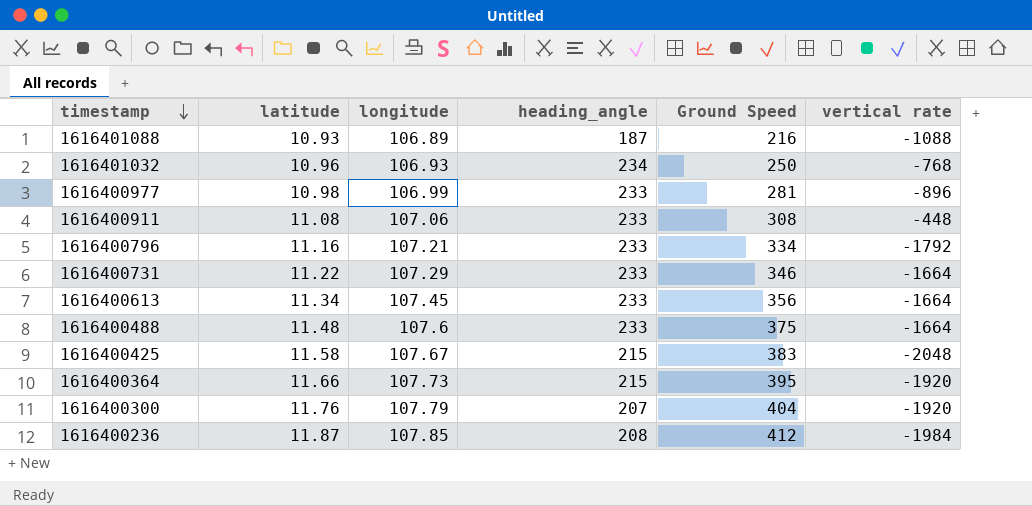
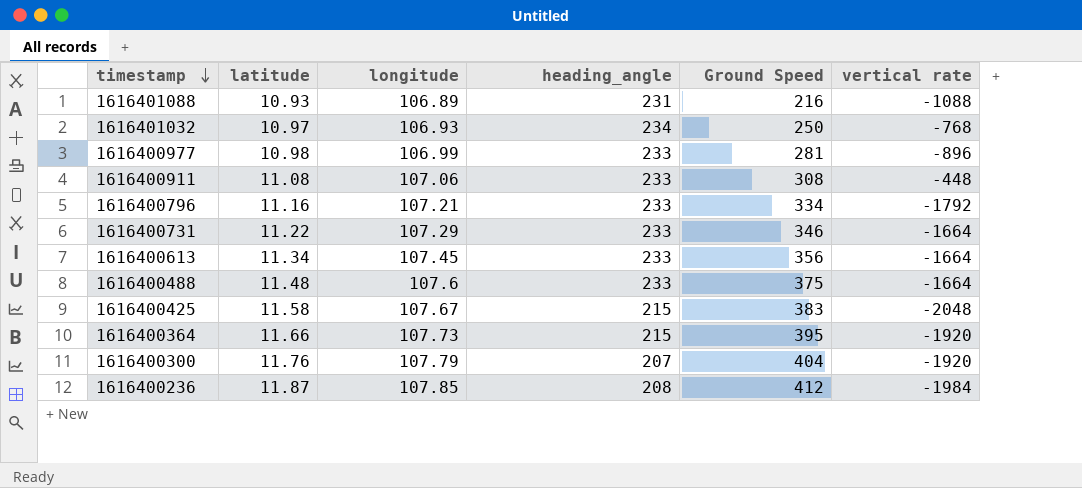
1616401088 | heading_angle: 187 -> 231
1616401032 | latitude: 10.96 -> 10.97

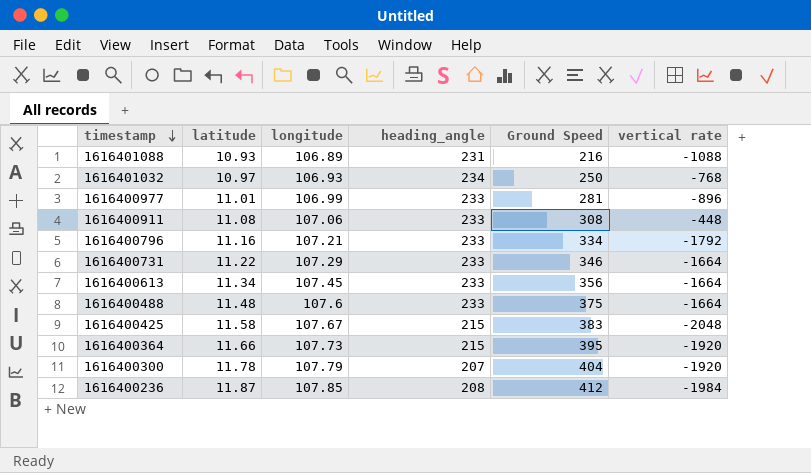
1616400977 | latitude: 10.98 -> 11.01
1616400300 | latitude: 11.76 -> 11.78

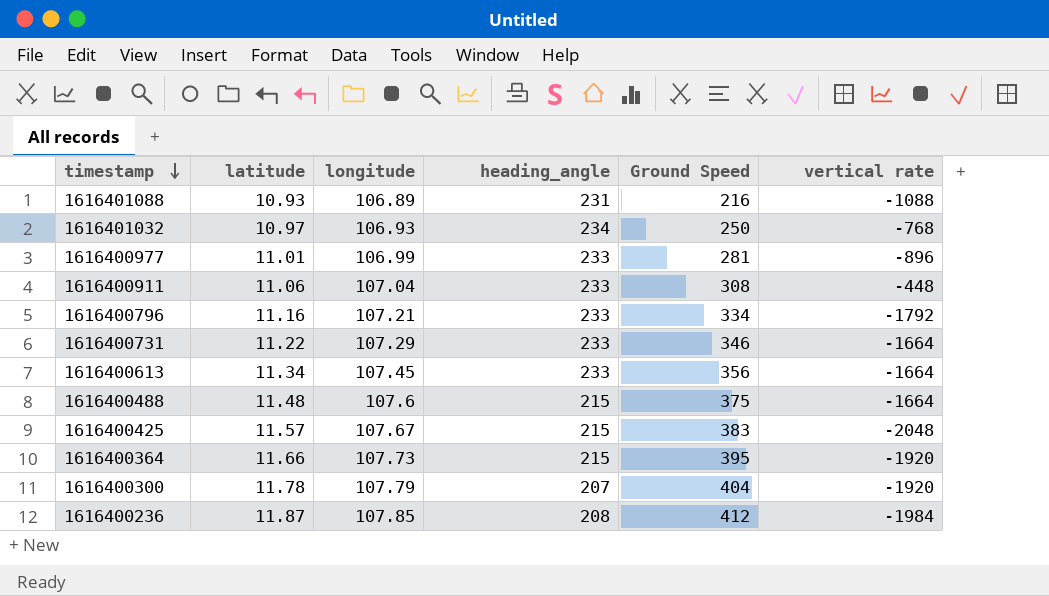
1616400911 | latitude: 11.08 -> 11.06
1616400911 | longitude: 107.06 -> 107.04
1616400488 | heading_angle: 233 -> 215
1616400425 | latitude: 11.58 -> 11.57

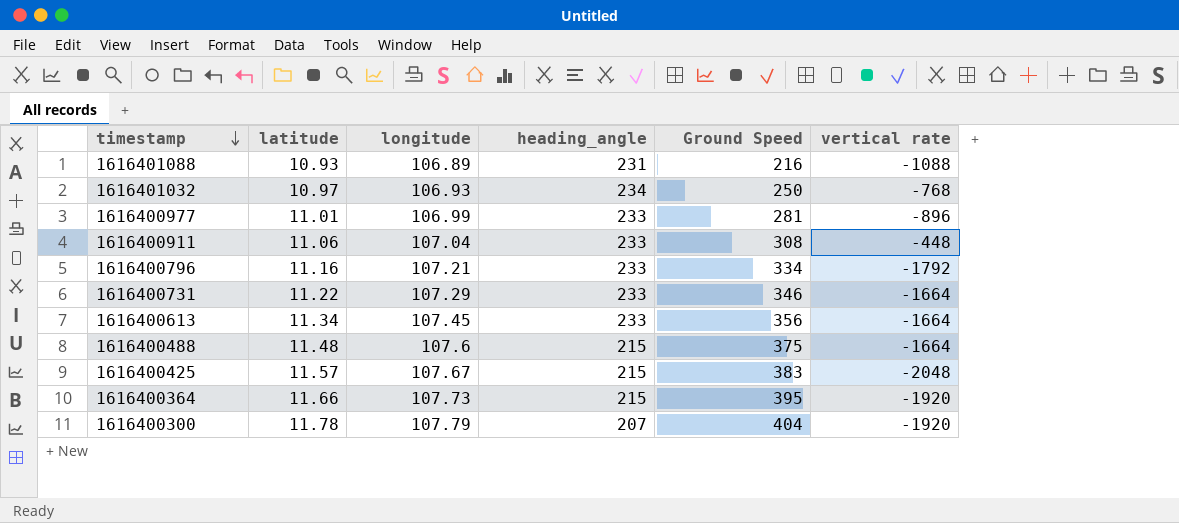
row 1616400236: 11.87 | 107.85 | 208 | 412 | -1984 -> none

